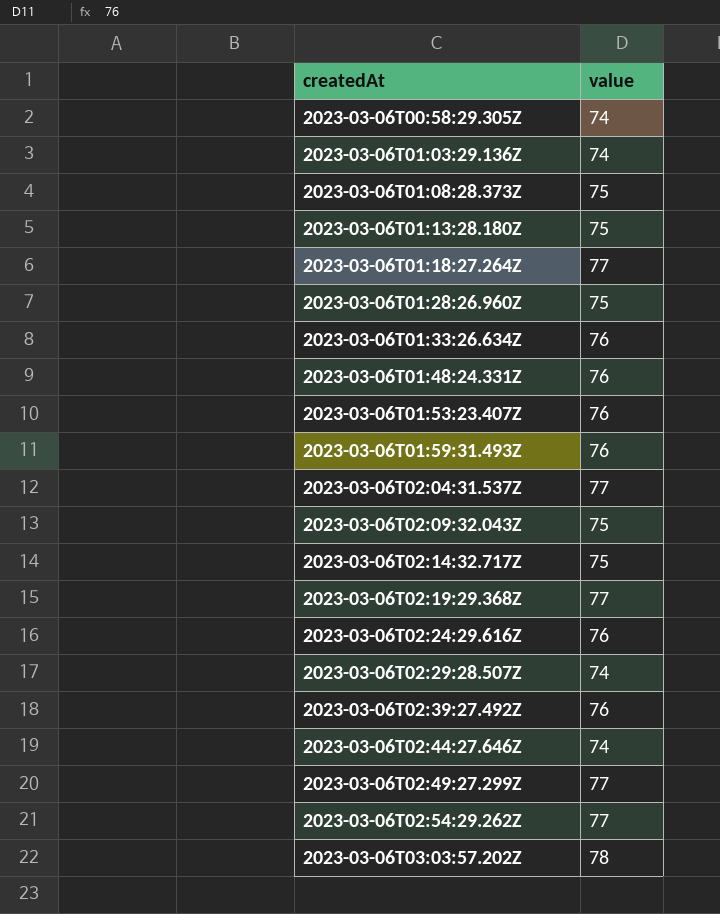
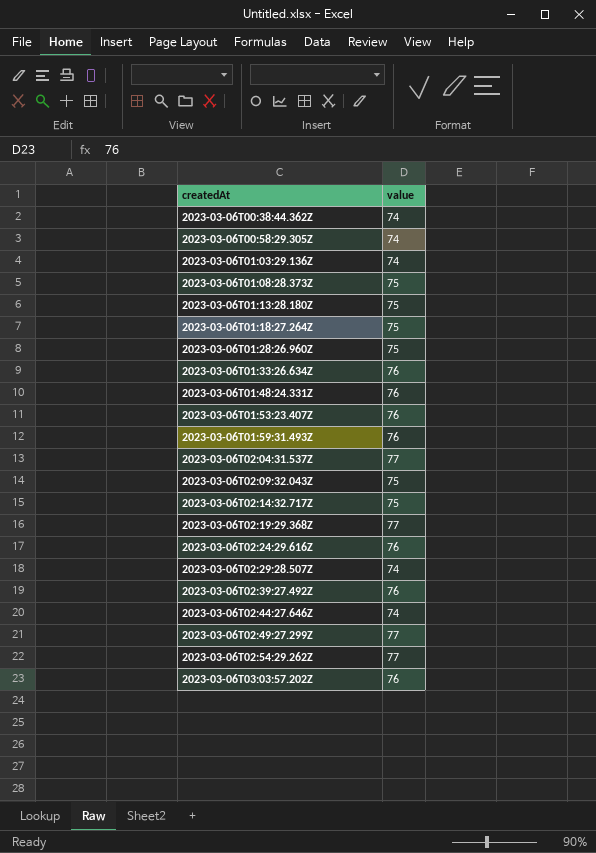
row 2023-03-06T00:38:44.362Z: none -> 74
2023-03-06T01:18:27.264Z | value: 77 -> 75
2023-03-06T03:03:57.202Z | value: 78 -> 76

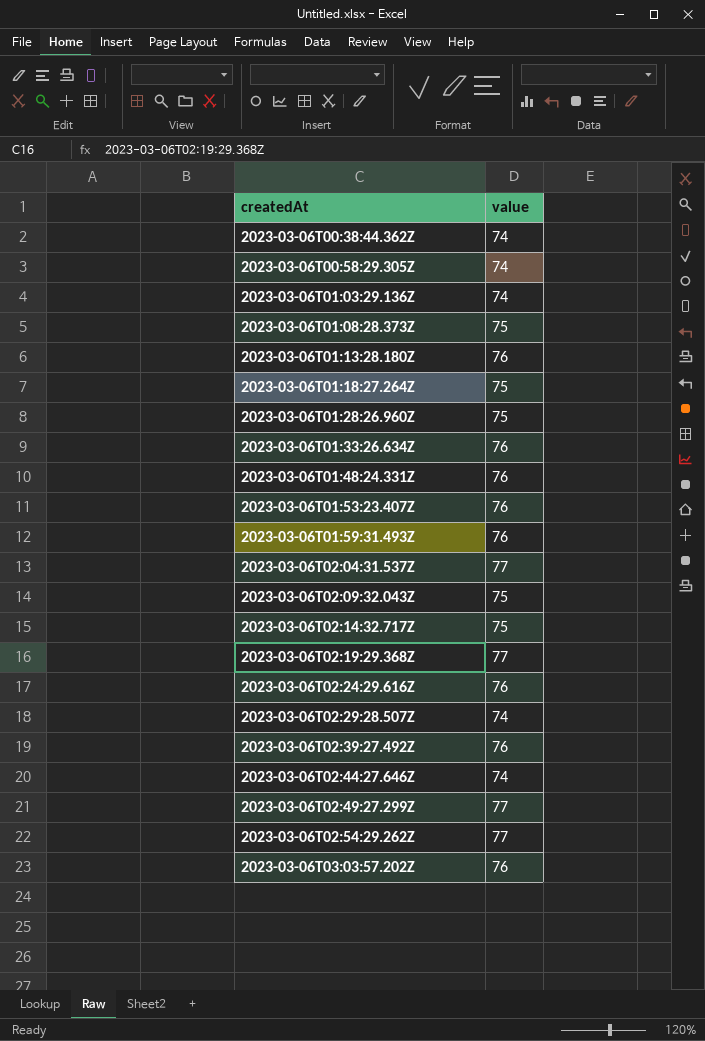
2023-03-06T01:13:28.180Z | value: 75 -> 76

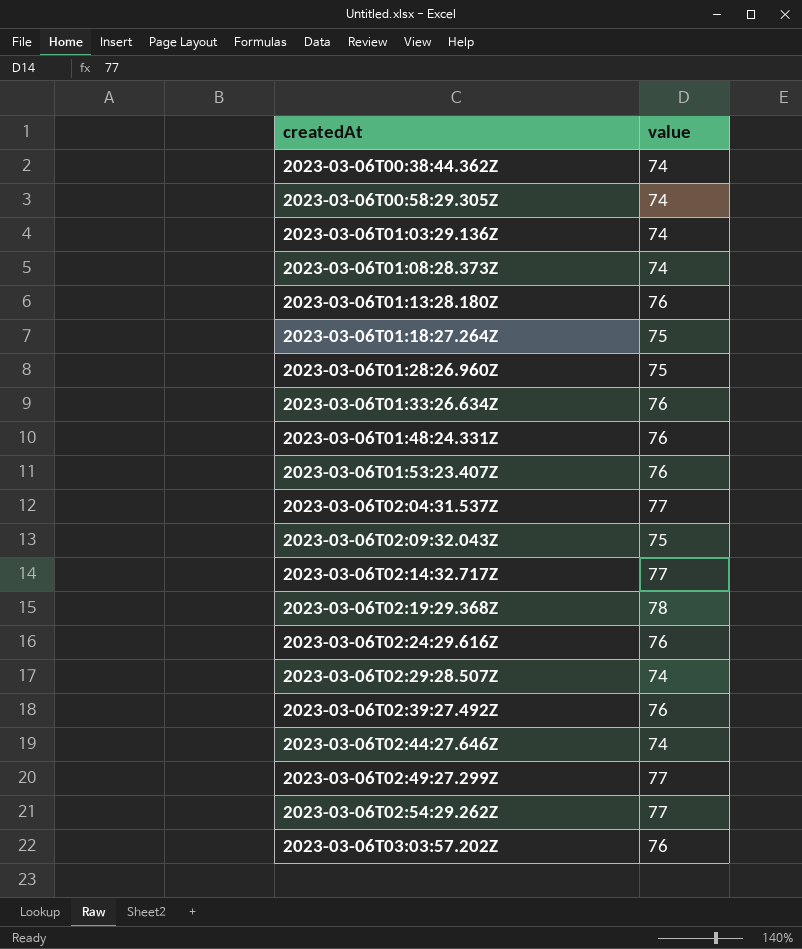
row 2023-03-06T01:59:31.493Z: 76 -> none
2023-03-06T01:08:28.373Z | value: 75 -> 74
2023-03-06T02:14:32.717Z | value: 75 -> 77
2023-03-06T02:19:29.368Z | value: 77 -> 78

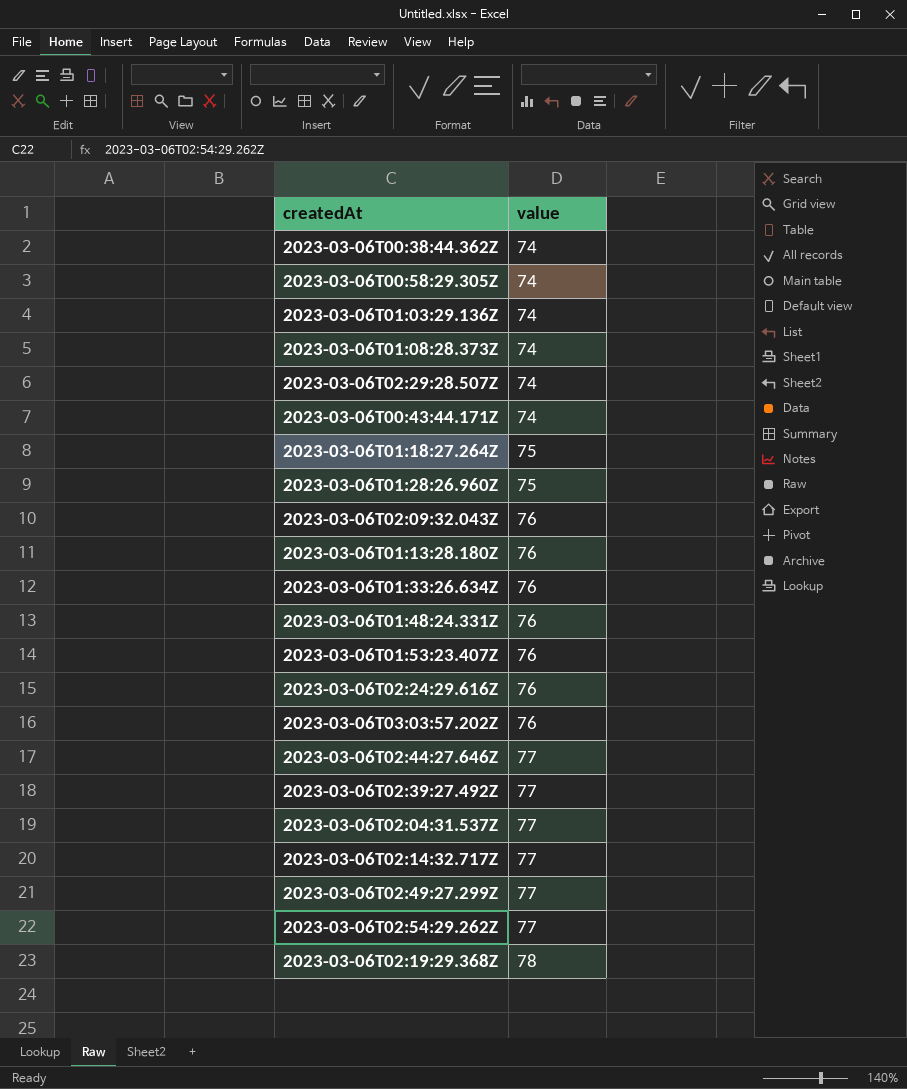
row order: createdAt ascending -> value ascending
row 2023-03-06T00:43:44.171Z: none -> 74
2023-03-06T02:09:32.043Z | value: 75 -> 76
2023-03-06T02:44:27.646Z | value: 74 -> 77
2023-03-06T02:39:27.492Z | value: 76 -> 77

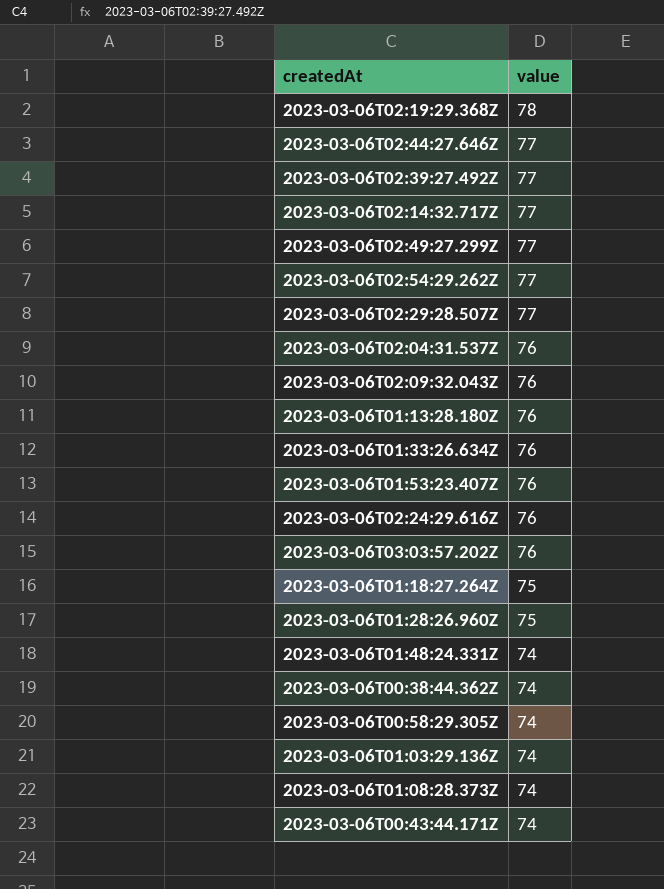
row order: value ascending -> value descending
2023-03-06T02:29:28.507Z | value: 74 -> 77
2023-03-06T02:04:31.537Z | value: 77 -> 76
2023-03-06T01:48:24.331Z | value: 76 -> 74

